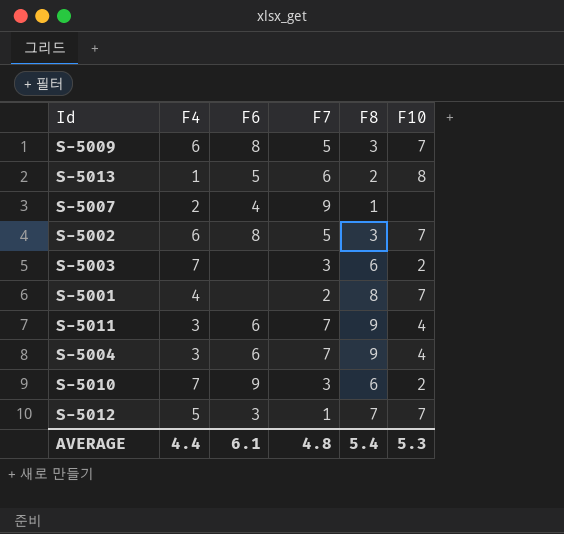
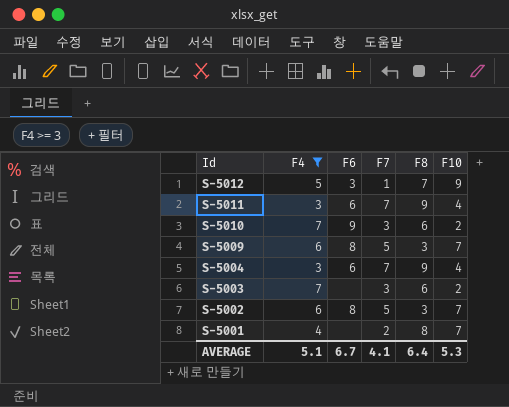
filter: none -> F4 >= 3
row order: none -> Id descending
S-5012 | F10: 7 -> 9
AVERAGE | F4: 4.4 -> 5.1
AVERAGE | F6: 6.1 -> 6.7
AVERAGE | F7: 4.8 -> 4.1
AVERAGE | F8: 5.4 -> 6.4

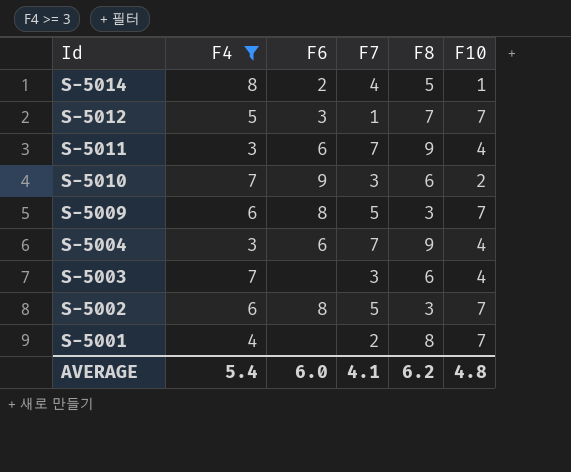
row S-5014: none -> 8 | 2 | 4 | 5 | 1
S-5012 | F10: 9 -> 7
S-5003 | F10: 2 -> 4
AVERAGE | F4: 5.1 -> 5.4
AVERAGE | F6: 6.7 -> 6.0
AVERAGE | F8: 6.4 -> 6.2
AVERAGE | F10: 5.3 -> 4.8

